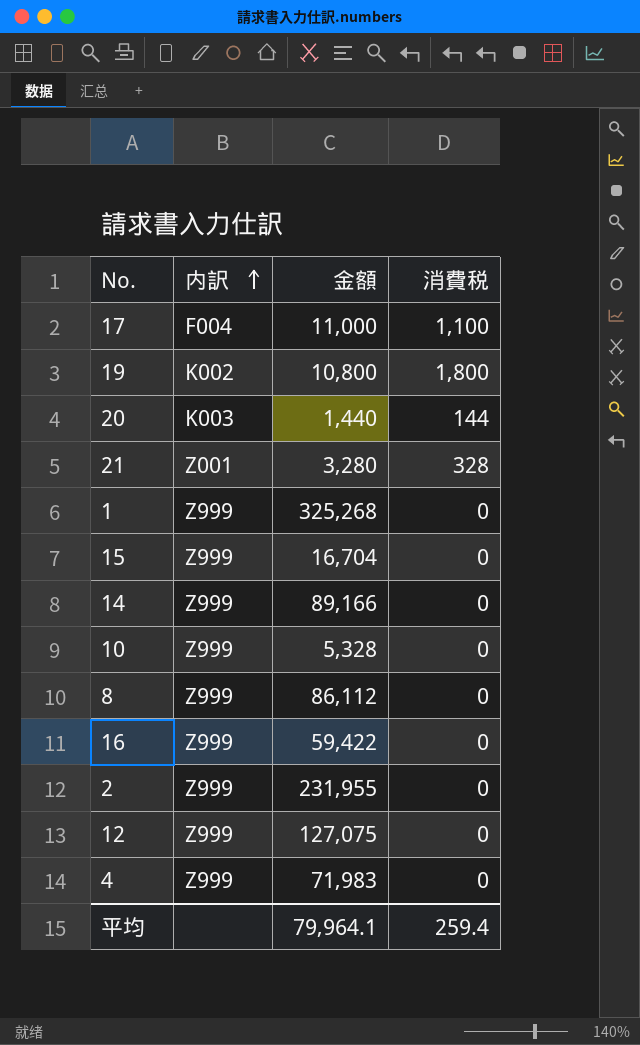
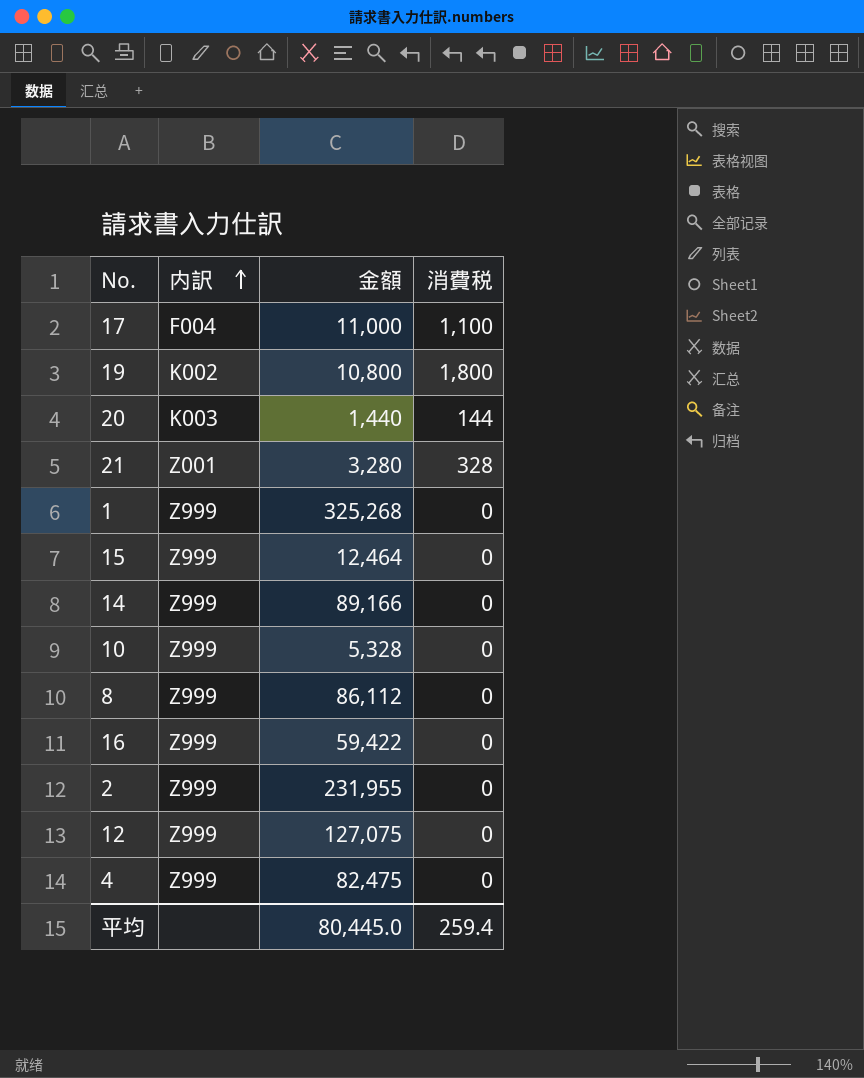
15 | 金額: 16,704 -> 12,464
4 | 金額: 71,983 -> 82,475
平均 | 金額: 79,964.1 -> 80,445.0

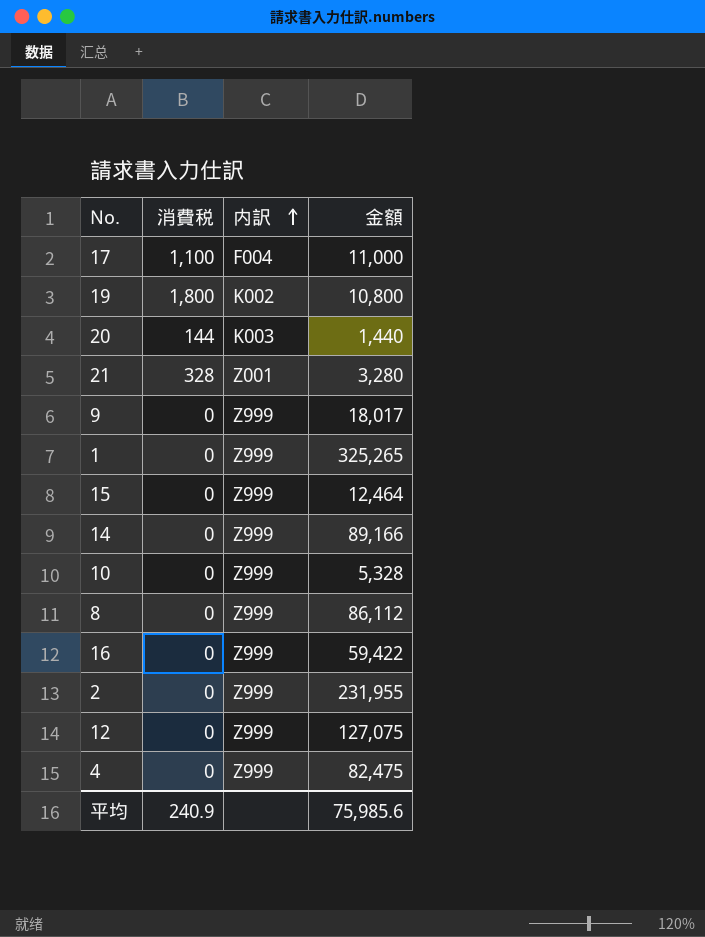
column 消費税 | position: 4 -> 2
row 9: none -> 0 | Z999 | 18,017
1 | 金額: 325,268 -> 325,265
平均 | 消費税: 259.4 -> 240.9
平均 | 金額: 80,445.0 -> 75,985.6

